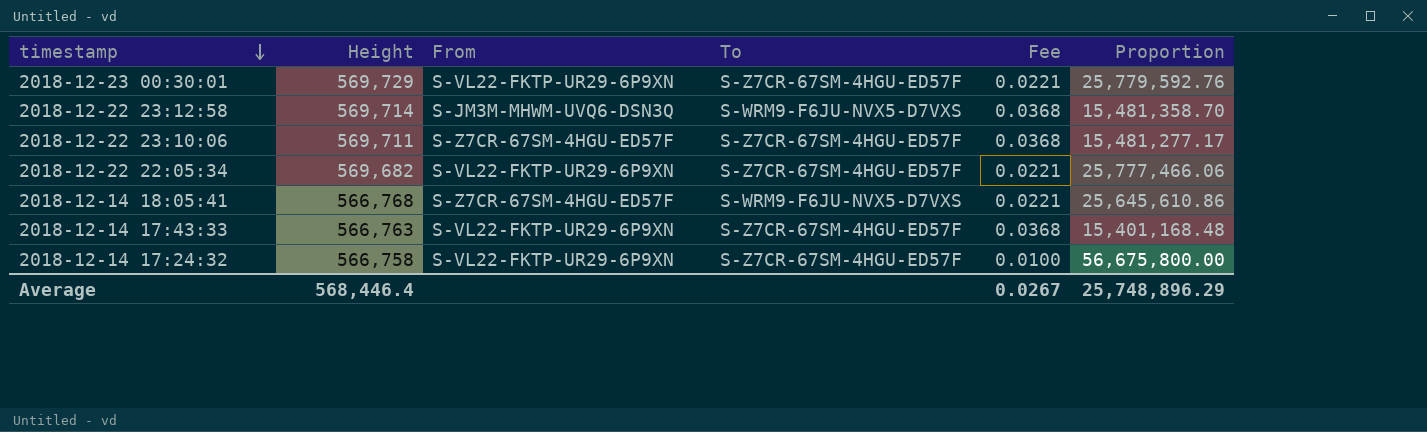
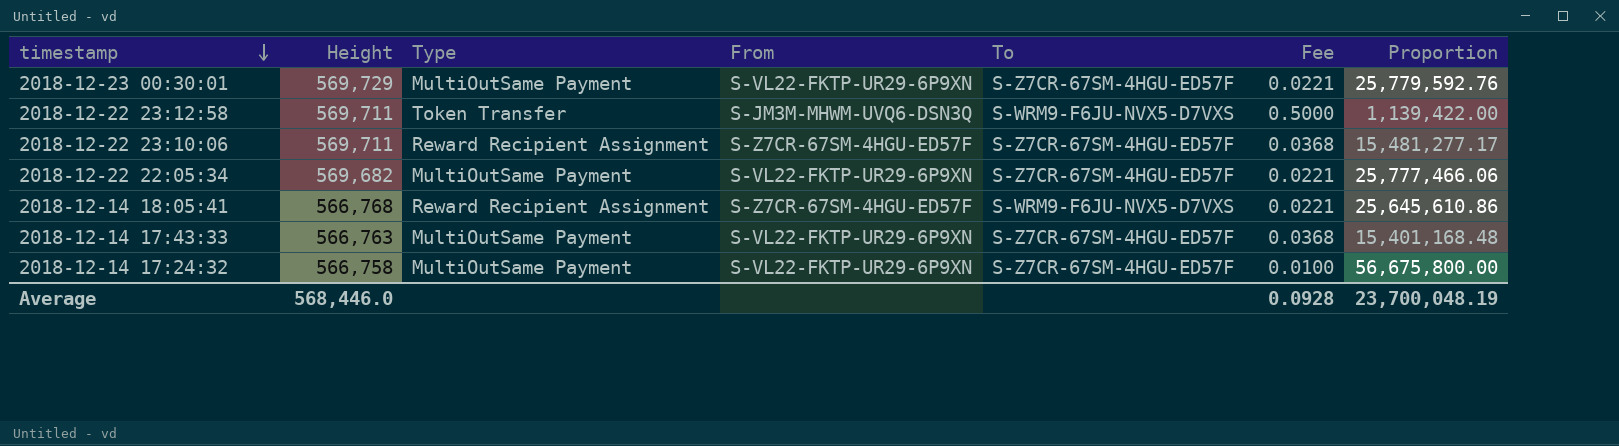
column Type | position: none -> 3
2018-12-22 23:12:58 | Height: 569,714 -> 569,711
2018-12-22 23:12:58 | Fee: 0.0368 -> 0.5000
2018-12-22 23:12:58 | Proportion: 15,481,358.70 -> 1,139,422.00
Average | Height: 568,446.4 -> 568,446.0
Average | Fee: 0.0267 -> 0.0928
Average | Proportion: 25,748,896.29 -> 23,700,048.19

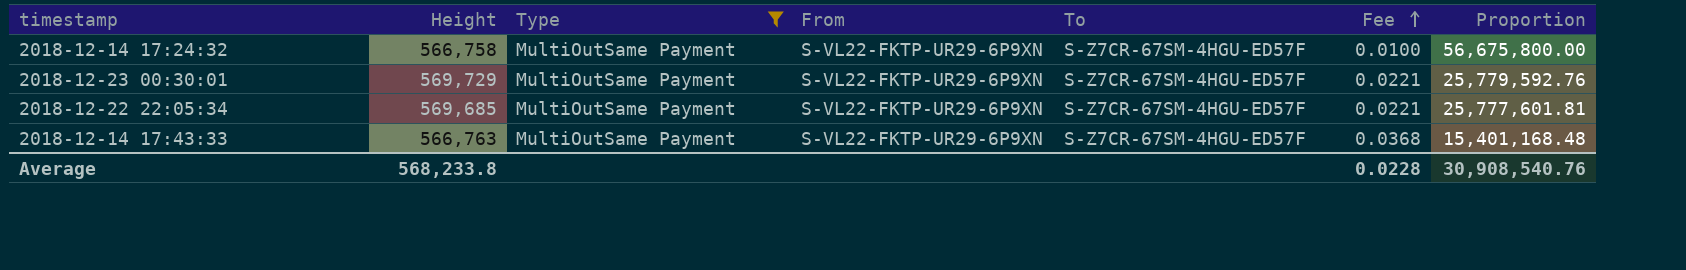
filter: none -> Type = MultiOutSame Payment
row order: timestamp descending -> Fee ascending
2018-12-22 22:05:34 | Height: 569,682 -> 569,685
2018-12-22 22:05:34 | Proportion: 25,777,466.06 -> 25,777,601.81
Average | Height: 568,446.0 -> 568,233.8
Average | Fee: 0.0928 -> 0.0228
Average | Proportion: 23,700,048.19 -> 30,908,540.76

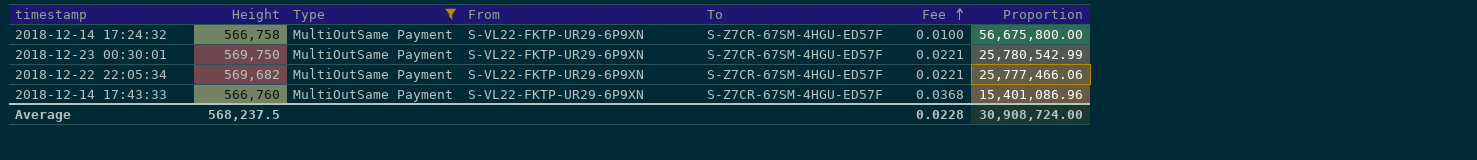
2018-12-23 00:30:01 | Height: 569,729 -> 569,750
2018-12-23 00:30:01 | Proportion: 25,779,592.76 -> 25,780,542.99
2018-12-22 22:05:34 | Height: 569,685 -> 569,682
2018-12-22 22:05:34 | Proportion: 25,777,601.81 -> 25,777,466.06
2018-12-14 17:43:33 | Height: 566,763 -> 566,760
2018-12-14 17:43:33 | Proportion: 15,401,168.48 -> 15,401,086.96
Average | Height: 568,233.8 -> 568,237.5
Average | Proportion: 30,908,540.76 -> 30,908,724.00

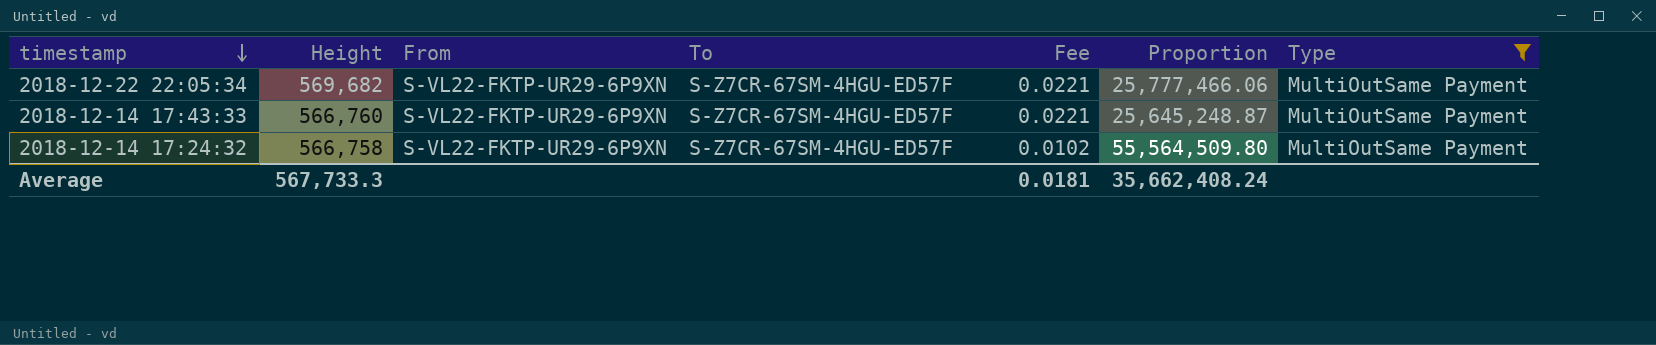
row order: Fee ascending -> timestamp descending
column Type | position: 3 -> 7
row 2018-12-23 00:30:01: 569,750 | MultiOutSame Payment | S-VL22-FKTP-UR29-6P9XN | S-Z7CR-67SM-4HGU-ED57F | 0.0221 | 25,780,542.99 -> none
2018-12-14 17:43:33 | Fee: 0.0368 -> 0.0221
2018-12-14 17:43:33 | Proportion: 15,401,086.96 -> 25,645,248.87
2018-12-14 17:24:32 | Fee: 0.0100 -> 0.0102
2018-12-14 17:24:32 | Proportion: 56,675,800.00 -> 55,564,509.80
Average | Height: 568,237.5 -> 567,733.3
Average | Fee: 0.0228 -> 0.0181
Average | Proportion: 30,908,724.00 -> 35,662,408.24

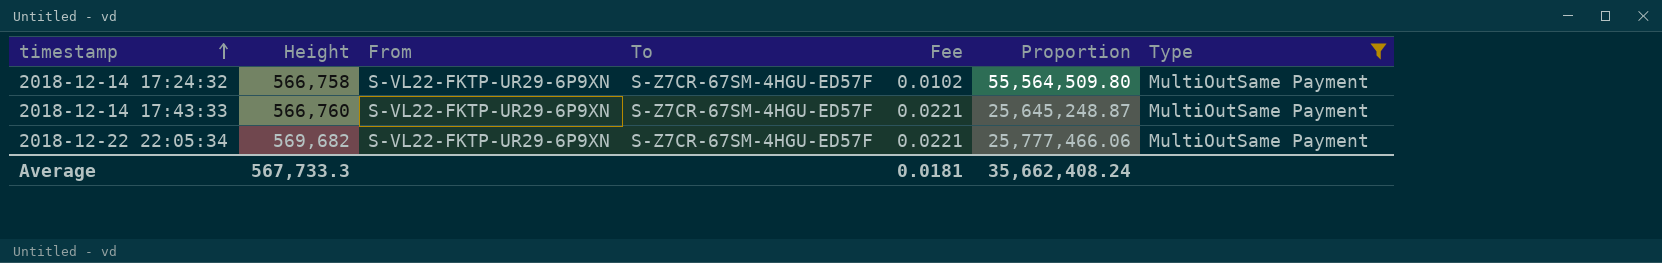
row order: timestamp descending -> timestamp ascending

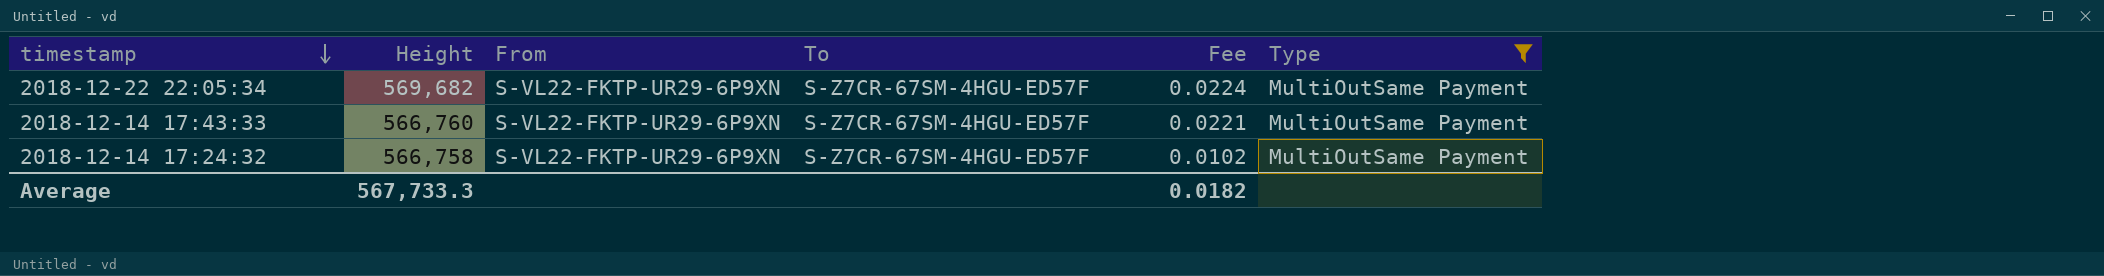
row order: timestamp ascending -> timestamp descending
column Proportion | formula: [Height] / [Fee] -> none
2018-12-22 22:05:34 | Fee: 0.0221 -> 0.0224
Average | Fee: 0.0181 -> 0.0182

